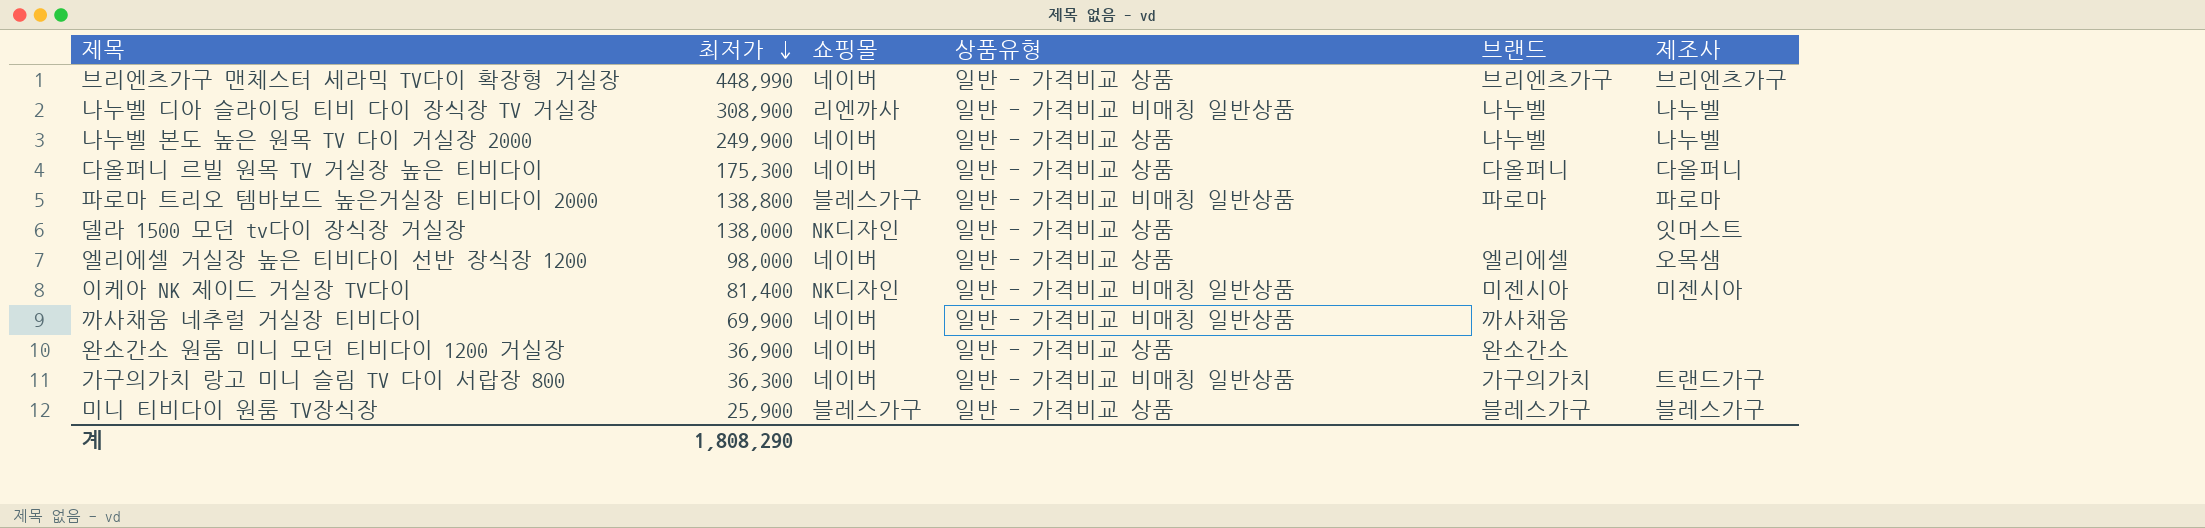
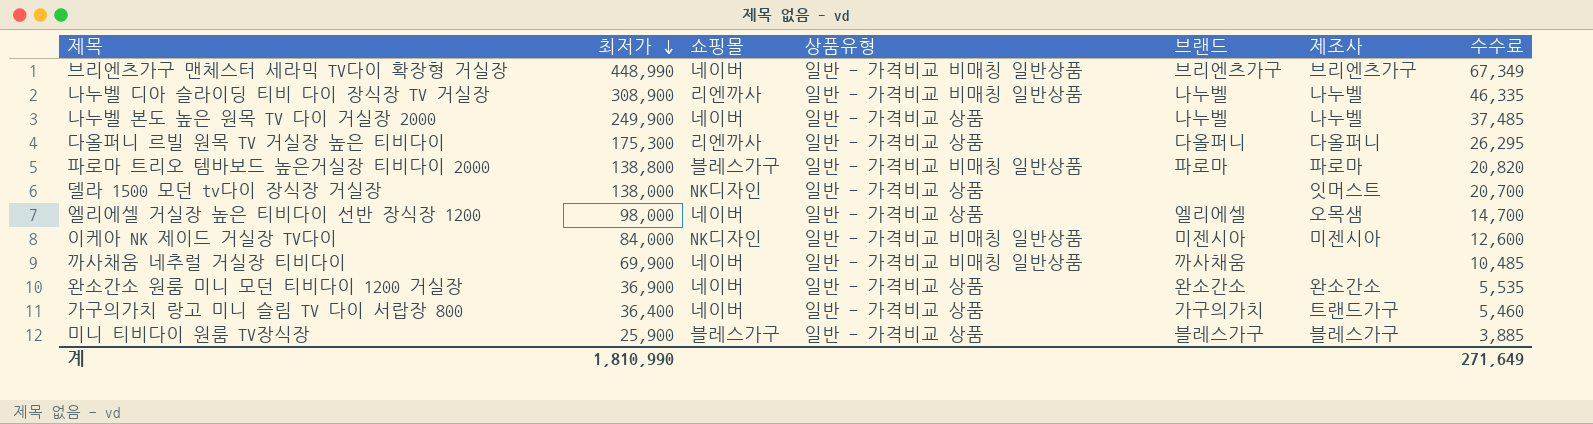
column 수수료 | formula: none -> [최저가] * 0.15
브리엔츠가구 맨체스터 세라믹 TV다이 확장형 거실장 | 상품유형: 일반 - 가격비교 상품 -> 일반 - 가격비교 비매칭 일반상품
다올퍼니 르빌 원목 TV 거실장 높은 티비다이 | 쇼핑몰: 네이버 -> 리엔까사
이케아 NK 제이드 거실장 TV다이 | 최저가: 81,400 -> 84,000
완소간소 원룸 미니 모던 티비다이 1200 거실장 | 제조사: none -> 완소간소
가구의가치 랑고 미니 슬림 TV 다이 서랍장 800 | 최저가: 36,300 -> 36,400
가구의가치 랑고 미니 슬림 TV 다이 서랍장 800 | 상품유형: 일반 - 가격비교 비매칭 일반상품 -> 일반 - 가격비교 상품
계 | 최저가: 1,808,290 -> 1,810,990

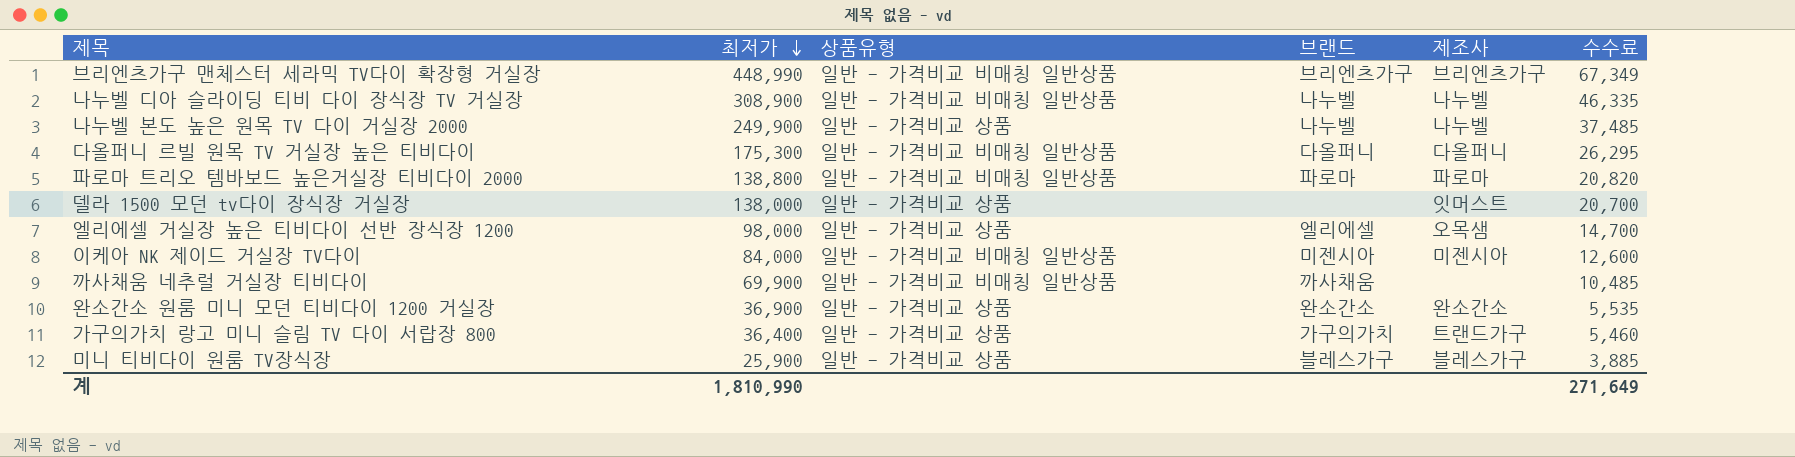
column 쇼핑몰 | position: 3 -> none
다올퍼니 르빌 원목 TV 거실장 높은 티비다이 | 상품유형: 일반 - 가격비교 상품 -> 일반 - 가격비교 비매칭 일반상품

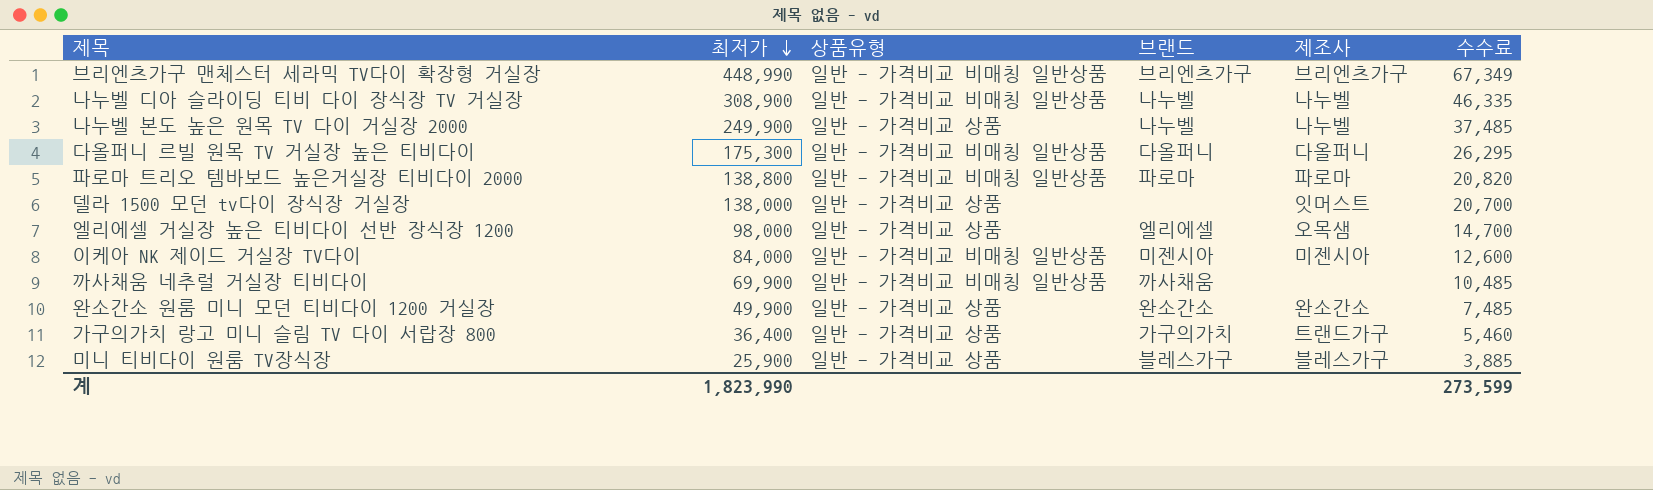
완소간소 원룸 미니 모던 티비다이 1200 거실장 | 최저가: 36,900 -> 49,900
완소간소 원룸 미니 모던 티비다이 1200 거실장 | 수수료: 5,535 -> 7,485
계 | 최저가: 1,810,990 -> 1,823,990
계 | 수수료: 271,649 -> 273,599

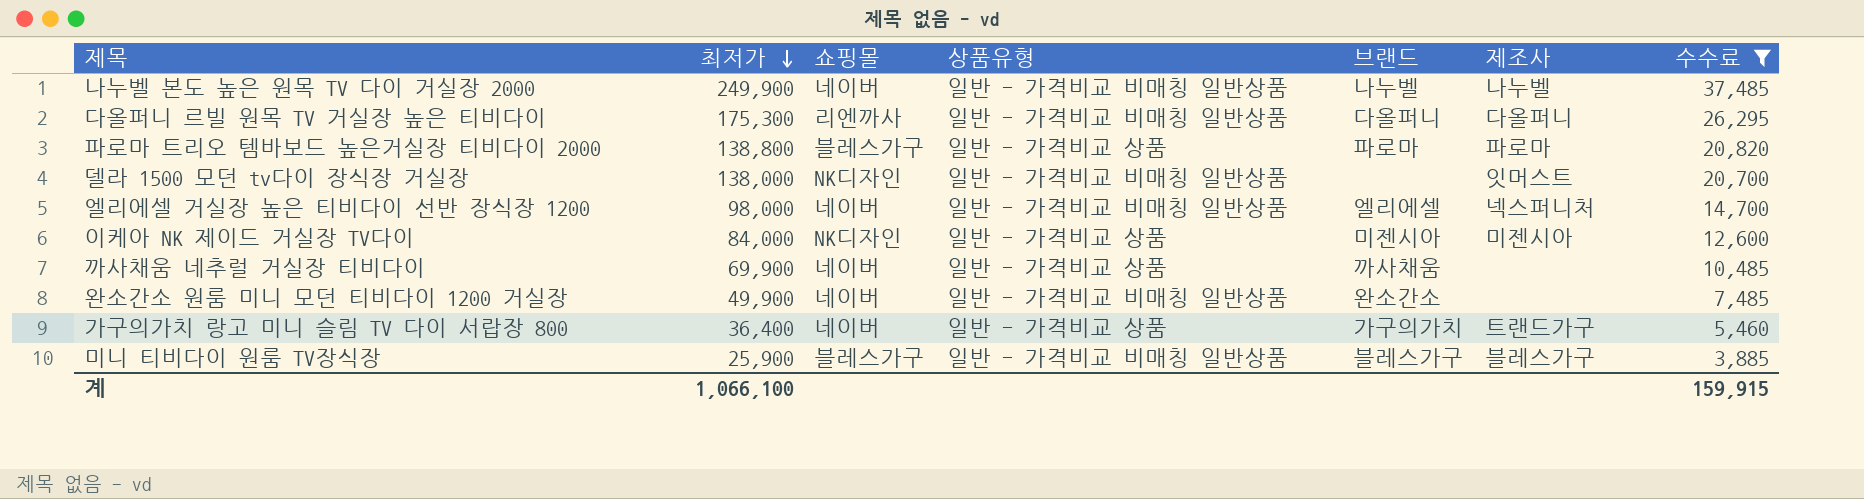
filter: none -> 수수료 <= 37,485
column 쇼핑몰 | position: none -> 3
나누벨 본도 높은 원목 TV 다이 거실장 2000 | 상품유형: 일반 - 가격비교 상품 -> 일반 - 가격비교 비매칭 일반상품
파로마 트리오 템바보드 높은거실장 티비다이 2000 | 상품유형: 일반 - 가격비교 비매칭 일반상품 -> 일반 - 가격비교 상품
델라 1500 모던 tv다이 장식장 거실장 | 상품유형: 일반 - 가격비교 상품 -> 일반 - 가격비교 비매칭 일반상품
엘리에셀 거실장 높은 티비다이 선반 장식장 1200 | 상품유형: 일반 - 가격비교 상품 -> 일반 - 가격비교 비매칭 일반상품
엘리에셀 거실장 높은 티비다이 선반 장식장 1200 | 제조사: 오목샘 -> 넥스퍼니처
이케아 NK 제이드 거실장 TV다이 | 상품유형: 일반 - 가격비교 비매칭 일반상품 -> 일반 - 가격비교 상품
까사채움 네추럴 거실장 티비다이 | 상품유형: 일반 - 가격비교 비매칭 일반상품 -> 일반 - 가격비교 상품
완소간소 원룸 미니 모던 티비다이 1200 거실장 | 상품유형: 일반 - 가격비교 상품 -> 일반 - 가격비교 비매칭 일반상품
완소간소 원룸 미니 모던 티비다이 1200 거실장 | 제조사: 완소간소 -> none
미니 티비다이 원룸 TV장식장 | 상품유형: 일반 - 가격비교 상품 -> 일반 - 가격비교 비매칭 일반상품
계 | 최저가: 1,823,990 -> 1,066,100
계 | 수수료: 273,599 -> 159,915

